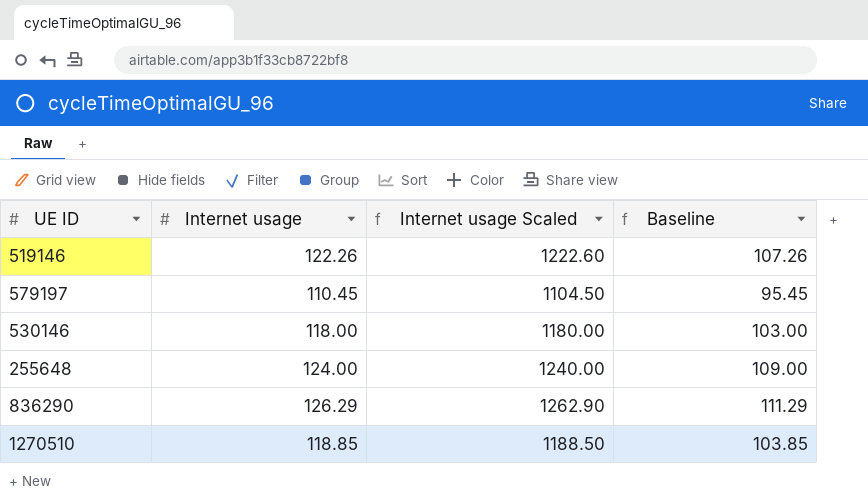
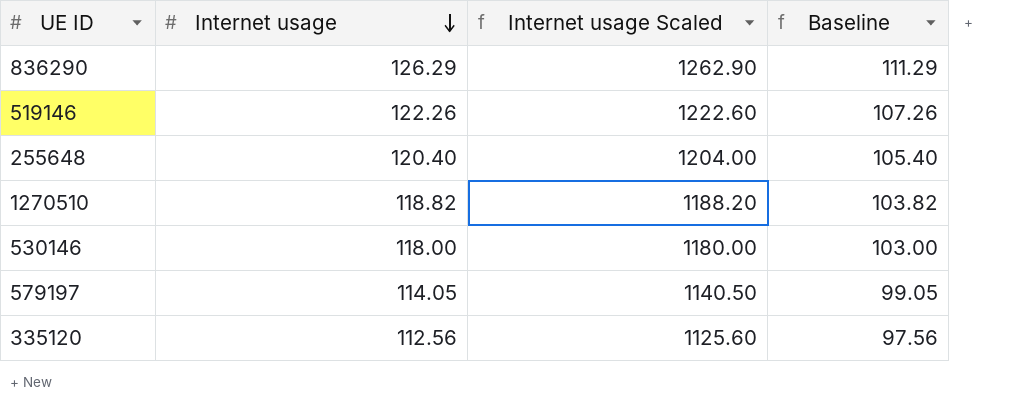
row order: none -> Internet usage descending
255648 | Internet usage: 124.00 -> 120.40
255648 | Internet usage Scaled: 1240.00 -> 1204.00
255648 | Baseline: 109.00 -> 105.40
1270510 | Internet usage: 118.85 -> 118.82
1270510 | Internet usage Scaled: 1188.50 -> 1188.20
1270510 | Baseline: 103.85 -> 103.82
579197 | Internet usage: 110.45 -> 114.05
579197 | Internet usage Scaled: 1104.50 -> 1140.50
579197 | Baseline: 95.45 -> 99.05
row 335120: none -> 112.56 | 1125.60 | 97.56

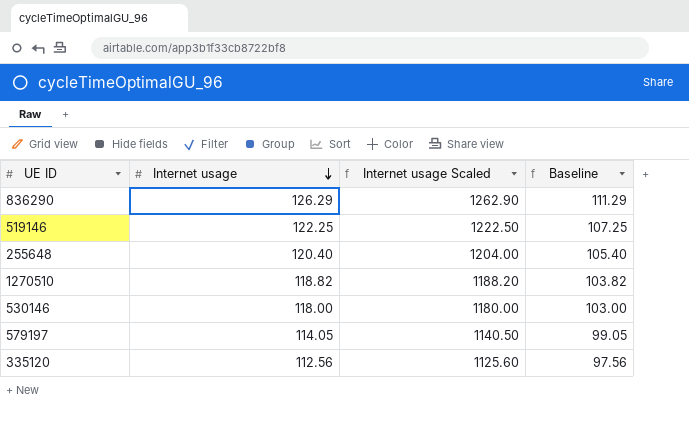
519146 | Internet usage: 122.26 -> 122.25
519146 | Internet usage Scaled: 1222.60 -> 1222.50
519146 | Baseline: 107.26 -> 107.25

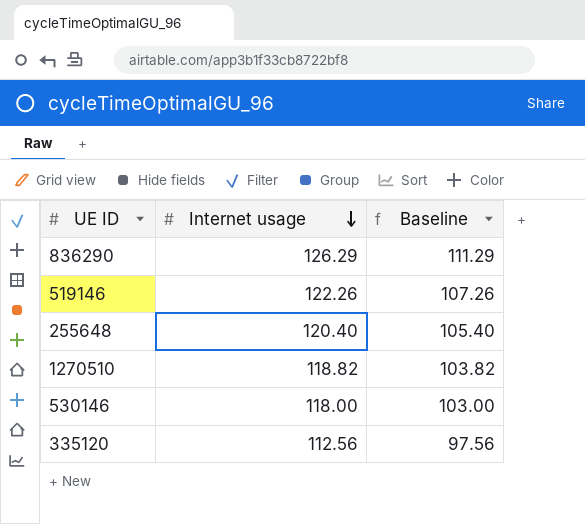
column Internet usage Scaled | formula: [Internet usage] * 10 -> none
row 579197: 114.05 | 1140.50 | 99.05 -> none
519146 | Internet usage: 122.25 -> 122.26
519146 | Baseline: 107.25 -> 107.26

